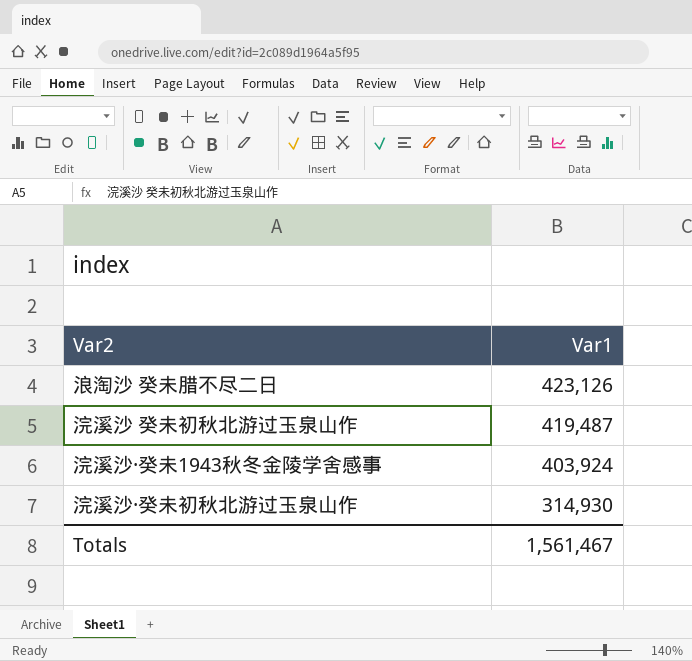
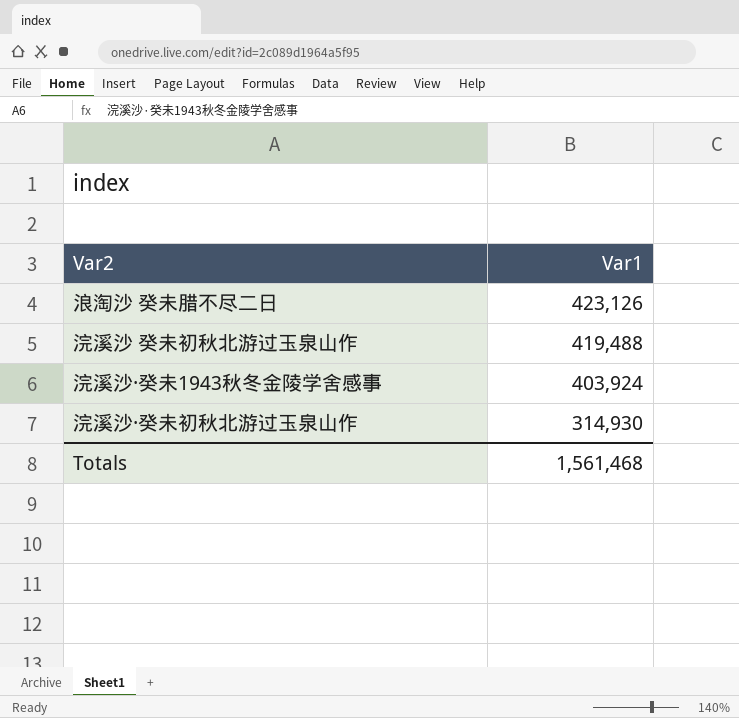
浣溪沙 癸未初秋北游过玉泉山作 | Var1: 419,487 -> 419,488
Totals | Var1: 1,561,467 -> 1,561,468

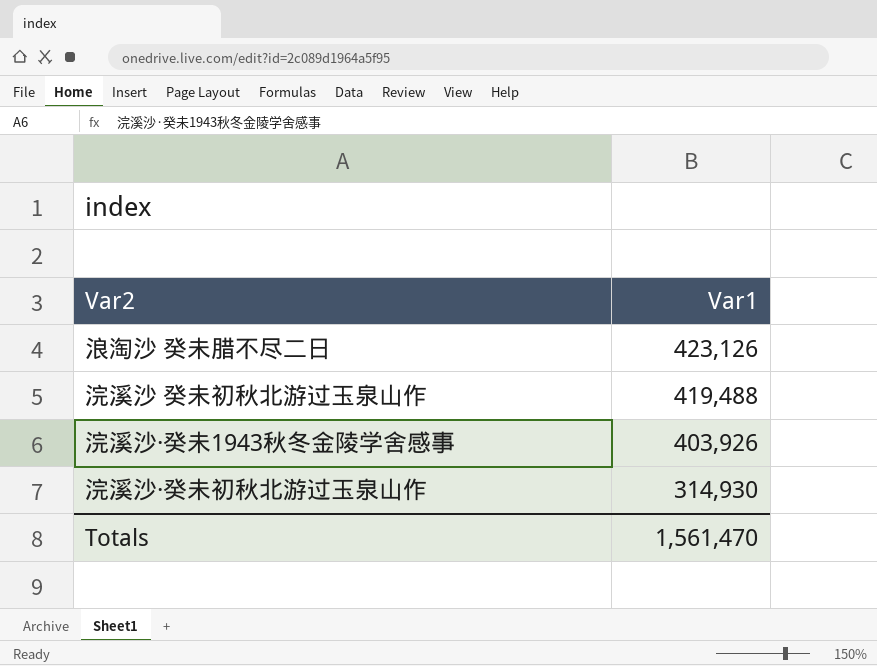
浣溪沙·癸未1943秋冬金陵学舍感事 | Var1: 403,924 -> 403,926
Totals | Var1: 1,561,468 -> 1,561,470

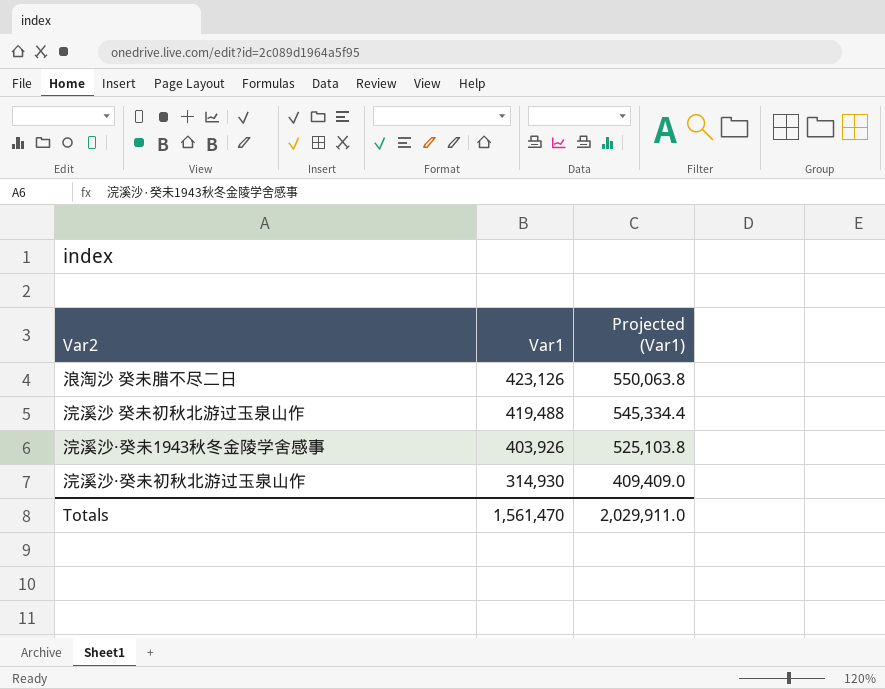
column Projected (Var1) | formula: none -> [Var1] * 1.3

